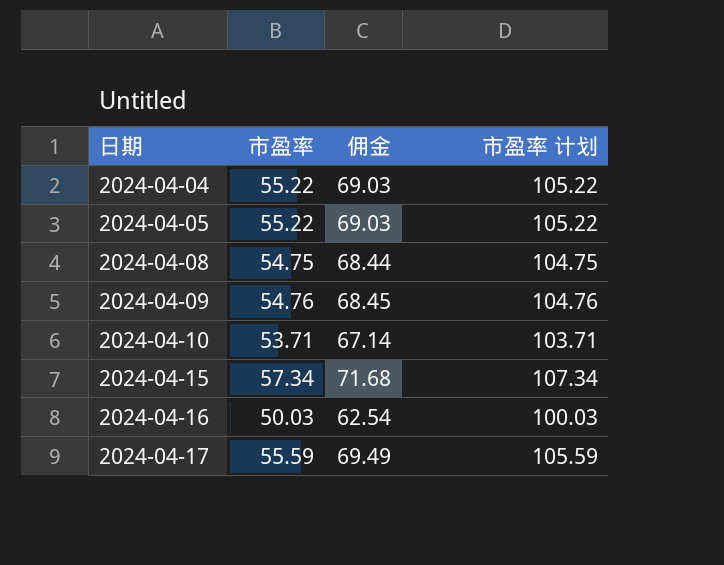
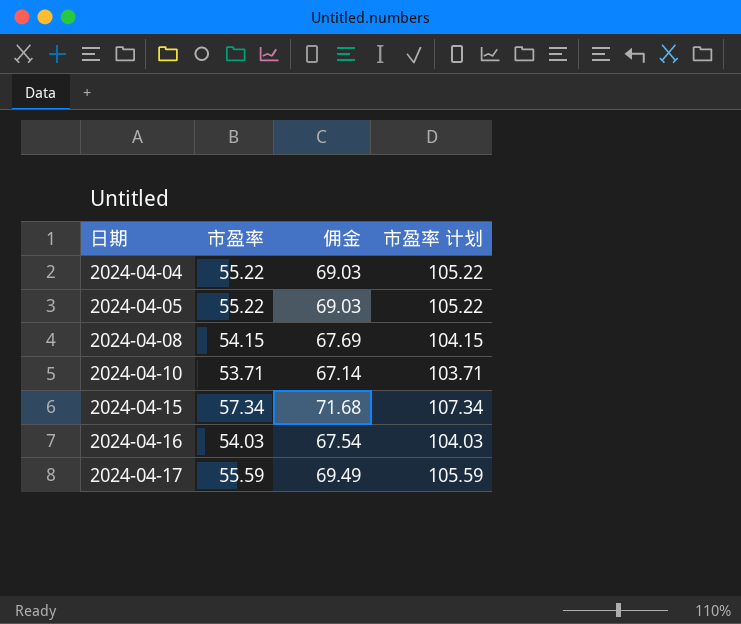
row 2024-04-09: 54.76 | 68.45 | 104.76 -> none
2024-04-08 | 市盈率: 54.75 -> 54.15
2024-04-08 | 佣金: 68.44 -> 67.69
2024-04-08 | 市盈率 计划: 104.75 -> 104.15
2024-04-16 | 市盈率: 50.03 -> 54.03
2024-04-16 | 佣金: 62.54 -> 67.54
2024-04-16 | 市盈率 计划: 100.03 -> 104.03

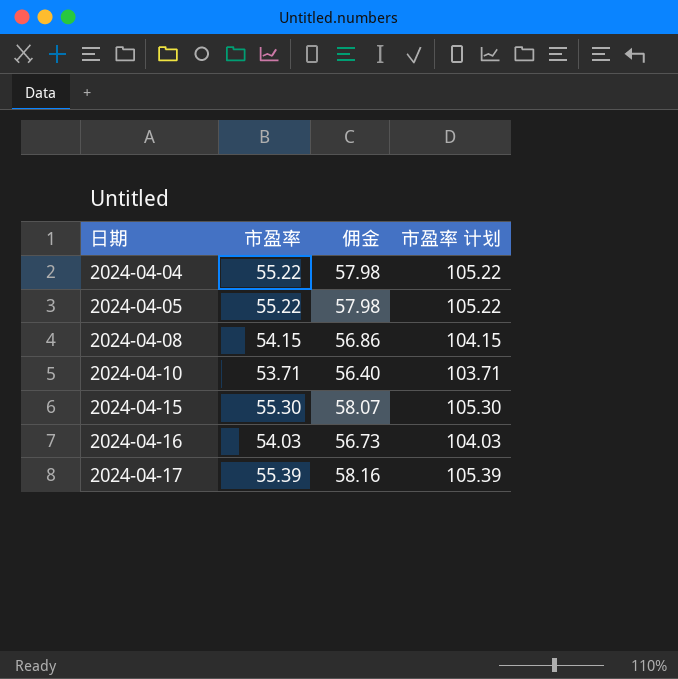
column 佣金 | formula: [市盈率] * 1.25 -> [市盈率] * 1.05
2024-04-15 | 市盈率: 57.34 -> 55.30
2024-04-15 | 市盈率 计划: 107.34 -> 105.30
2024-04-17 | 市盈率: 55.59 -> 55.39
2024-04-17 | 市盈率 计划: 105.59 -> 105.39

